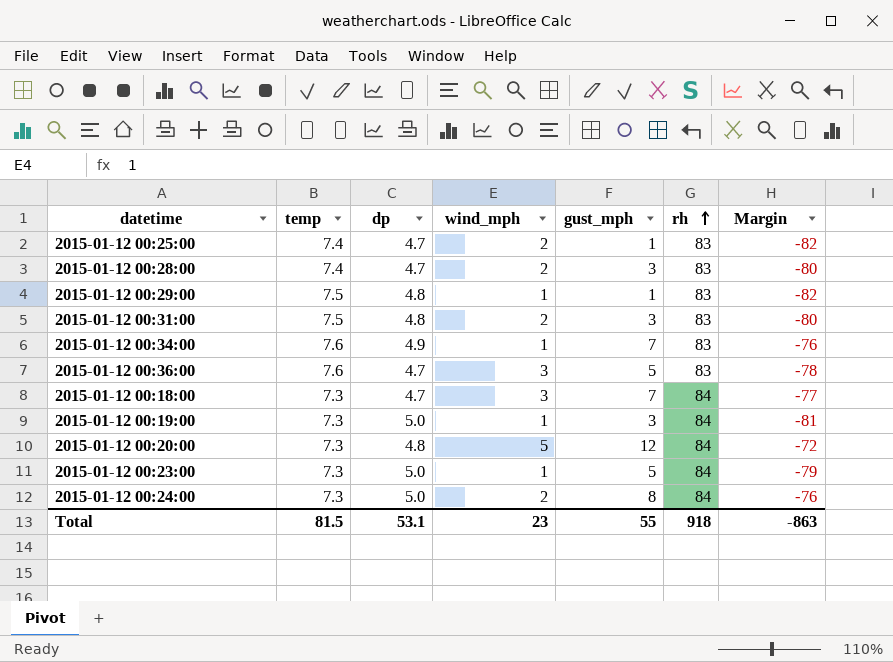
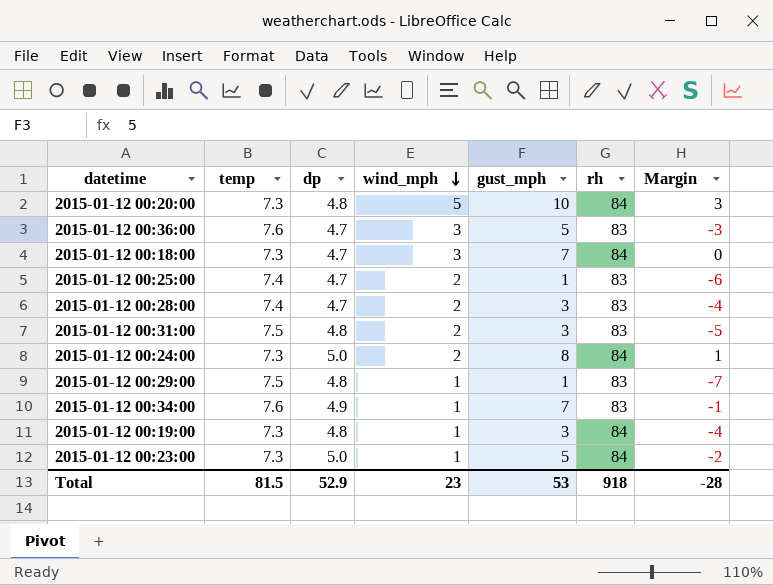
row order: rh ascending -> wind_mph descending
column Margin | formula: [gust_mph] - [rh] -> [gust_mph] - [temp]
2015-01-12 00:20:00 | gust_mph: 12 -> 10
2015-01-12 00:19:00 | dp: 5.0 -> 4.8
Total | dp: 53.1 -> 52.9
Total | gust_mph: 55 -> 53
Total | Margin: -863 -> -28

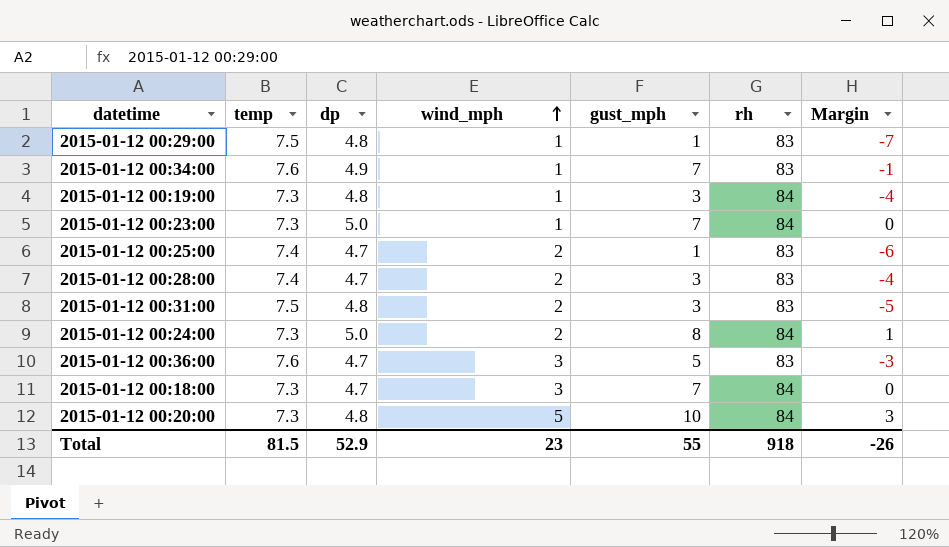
row order: wind_mph descending -> wind_mph ascending
2015-01-12 00:23:00 | gust_mph: 5 -> 7
2015-01-12 00:23:00 | Margin: -2 -> 0
Total | gust_mph: 53 -> 55
Total | Margin: -28 -> -26

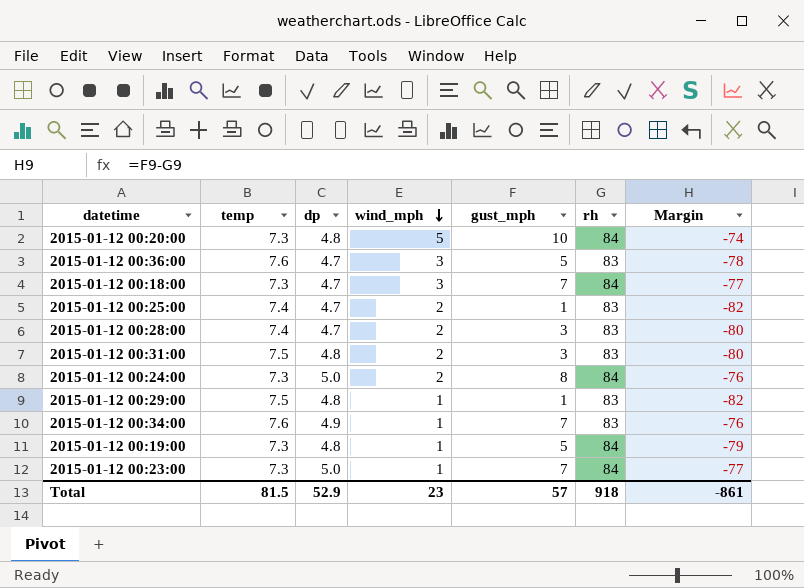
row order: wind_mph ascending -> wind_mph descending
column Margin | formula: [gust_mph] - [temp] -> [gust_mph] - [rh]
2015-01-12 00:19:00 | gust_mph: 3 -> 5
Total | gust_mph: 55 -> 57
Total | Margin: -26 -> -861

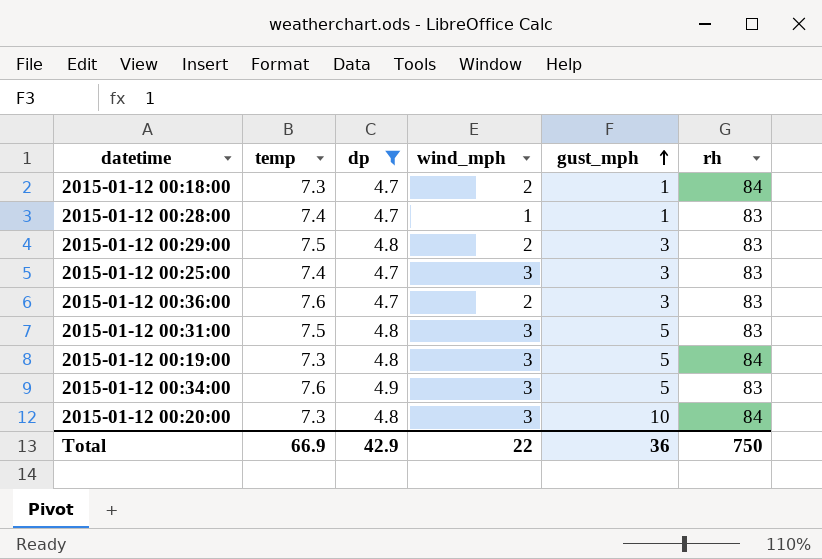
filter: none -> dp != 5.0
row order: wind_mph descending -> gust_mph ascending
column Margin | formula: [gust_mph] - [rh] -> none
2015-01-12 00:18:00 | wind_mph: 3 -> 2
2015-01-12 00:18:00 | gust_mph: 7 -> 1
2015-01-12 00:28:00 | wind_mph: 2 -> 1
2015-01-12 00:28:00 | gust_mph: 3 -> 1
2015-01-12 00:29:00 | wind_mph: 1 -> 2
2015-01-12 00:29:00 | gust_mph: 1 -> 3
2015-01-12 00:25:00 | wind_mph: 2 -> 3
2015-01-12 00:25:00 | gust_mph: 1 -> 3
2015-01-12 00:36:00 | wind_mph: 3 -> 2
2015-01-12 00:36:00 | gust_mph: 5 -> 3
2015-01-12 00:31:00 | wind_mph: 2 -> 3
2015-01-12 00:31:00 | gust_mph: 3 -> 5
2015-01-12 00:19:00 | wind_mph: 1 -> 3
2015-01-12 00:34:00 | wind_mph: 1 -> 3
2015-01-12 00:34:00 | gust_mph: 7 -> 5
2015-01-12 00:20:00 | wind_mph: 5 -> 3
Total | temp: 81.5 -> 66.9
Total | dp: 52.9 -> 42.9
Total | wind_mph: 23 -> 22
Total | gust_mph: 57 -> 36
Total | rh: 918 -> 750

